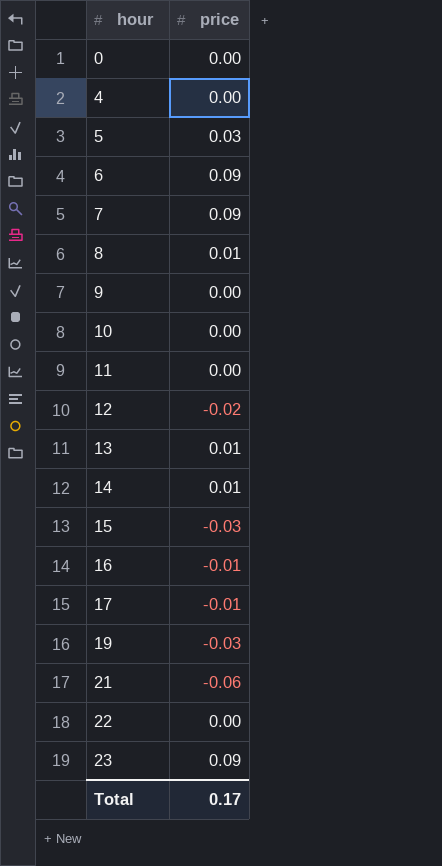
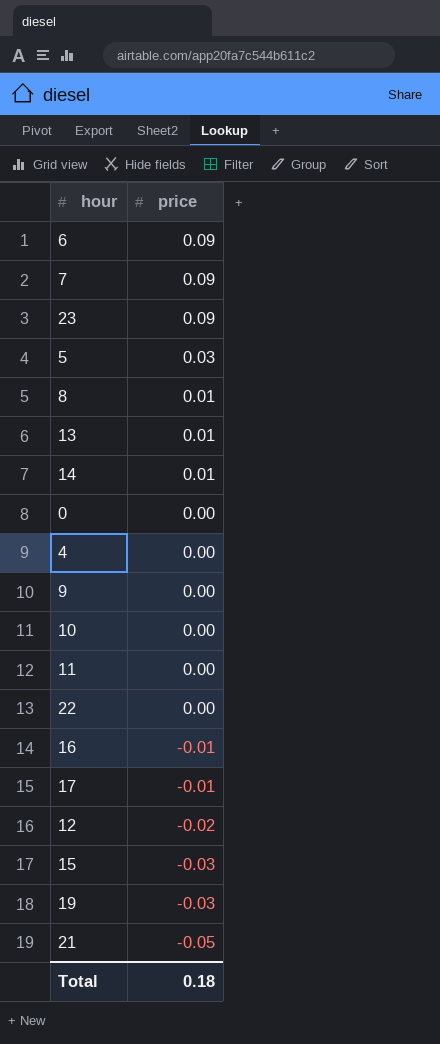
row order: hour ascending -> price descending
21 | price: -0.06 -> -0.05
Total | price: 0.17 -> 0.18

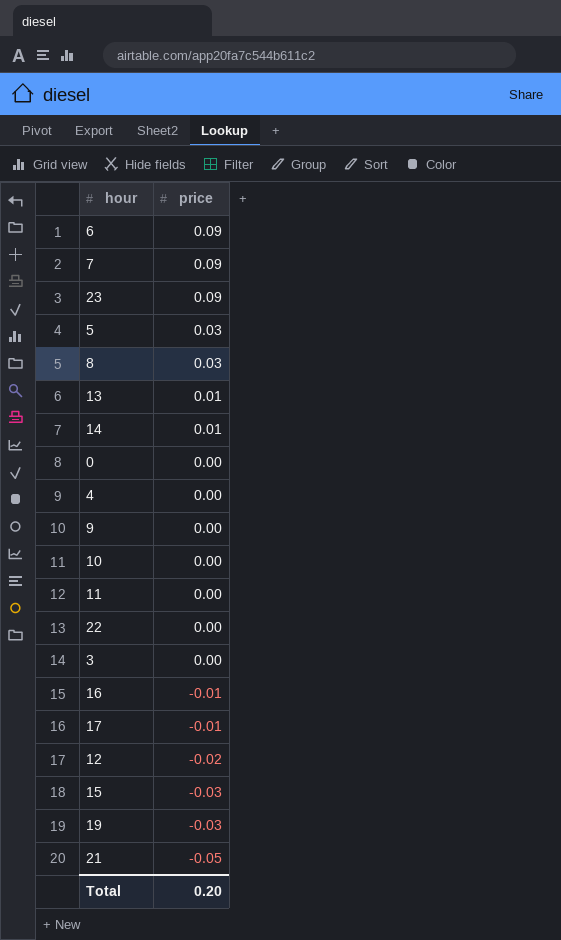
8 | price: 0.01 -> 0.03
row 3: none -> 0.00
Total | price: 0.18 -> 0.20

